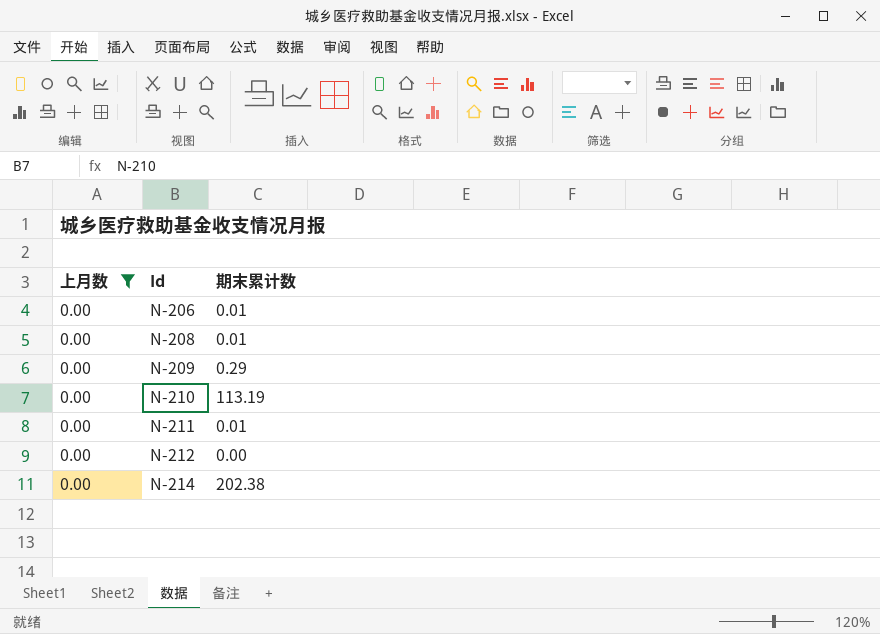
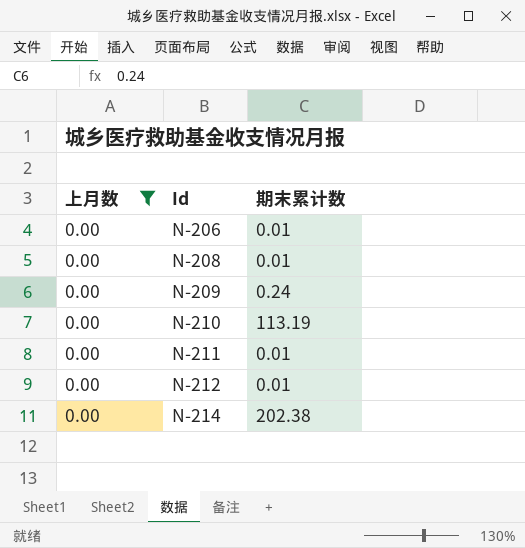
N-209 | 期末累计数: 0.29 -> 0.24
N-212 | 期末累计数: 0.00 -> 0.01

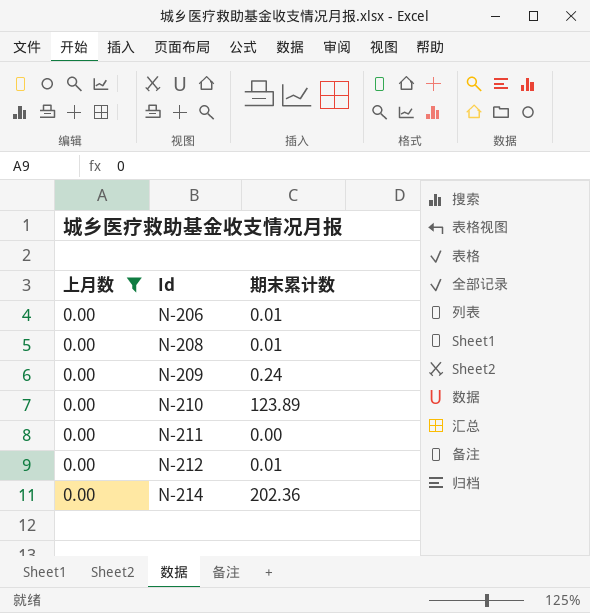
N-210 | 期末累计数: 113.19 -> 123.89
N-211 | 期末累计数: 0.01 -> 0.00
N-214 | 期末累计数: 202.38 -> 202.36

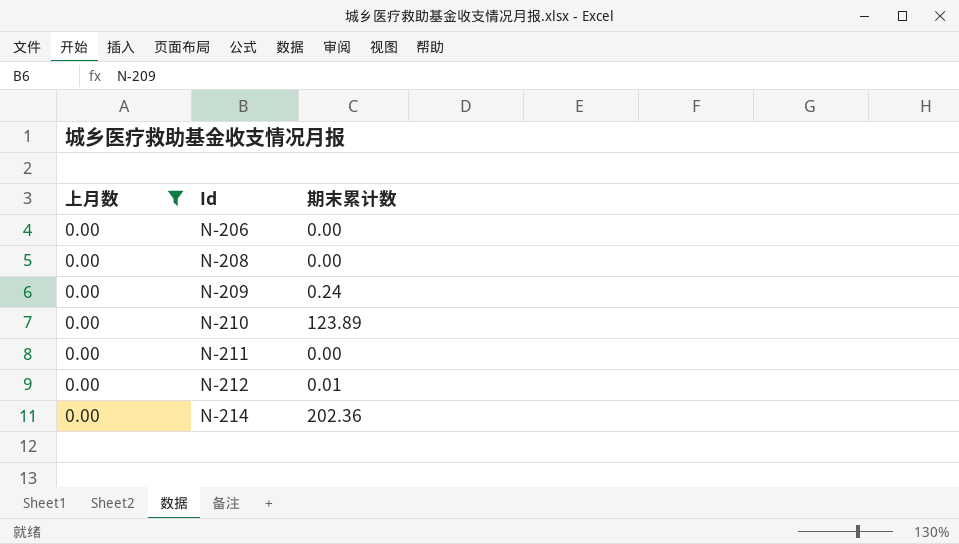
N-206 | 期末累计数: 0.01 -> 0.00
N-208 | 期末累计数: 0.01 -> 0.00

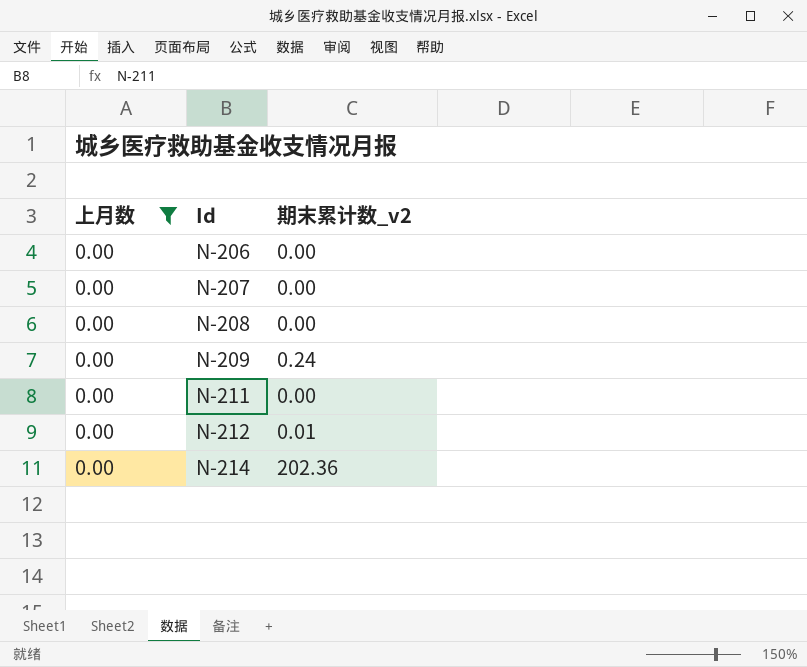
column name: 期末累计数 -> 期末累计数_v2
row N-210: 0.00 | 123.89 -> none
row N-207: none -> 0.00 | 0.00

